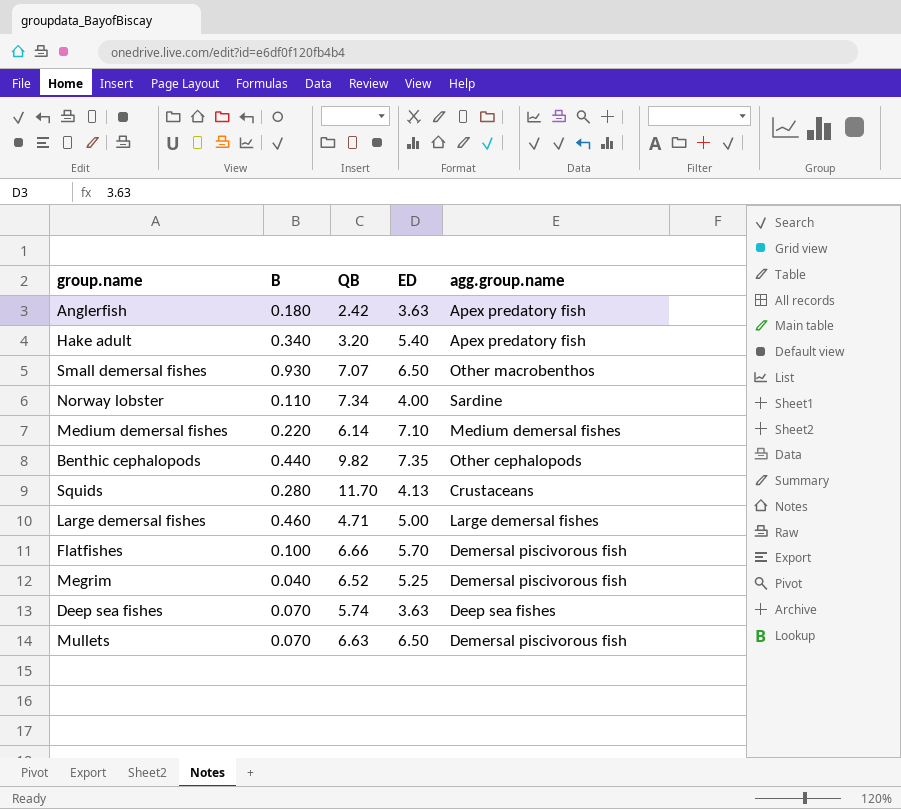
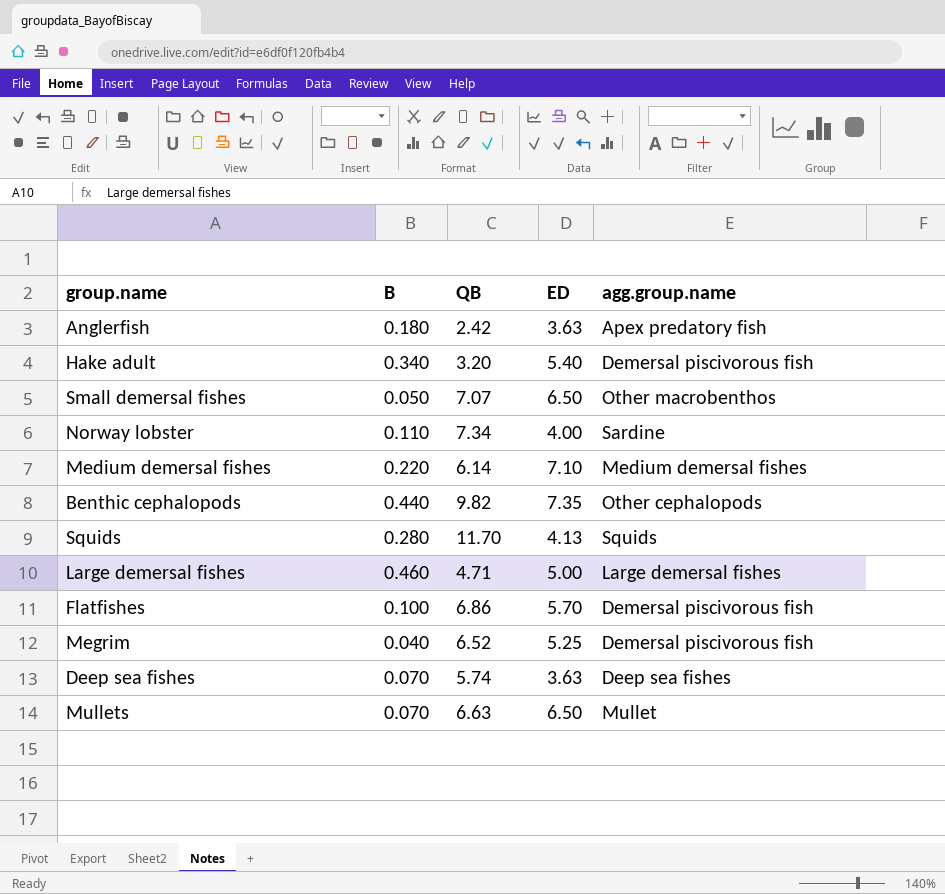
Hake adult | agg.group.name: Apex predatory fish -> Demersal piscivorous fish
Small demersal fishes | B: 0.930 -> 0.050
Squids | agg.group.name: Crustaceans -> Squids
Flatfishes | QB: 6.66 -> 6.86
Mullets | agg.group.name: Demersal piscivorous fish -> Mullet

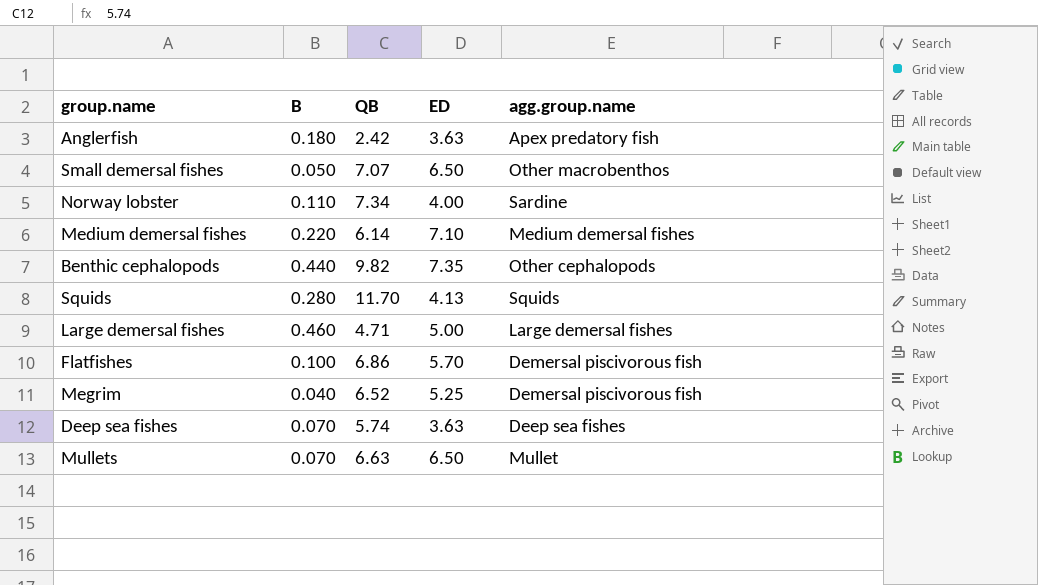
row Hake adult: 0.340 | 3.20 | 5.40 | Demersal piscivorous fish -> none

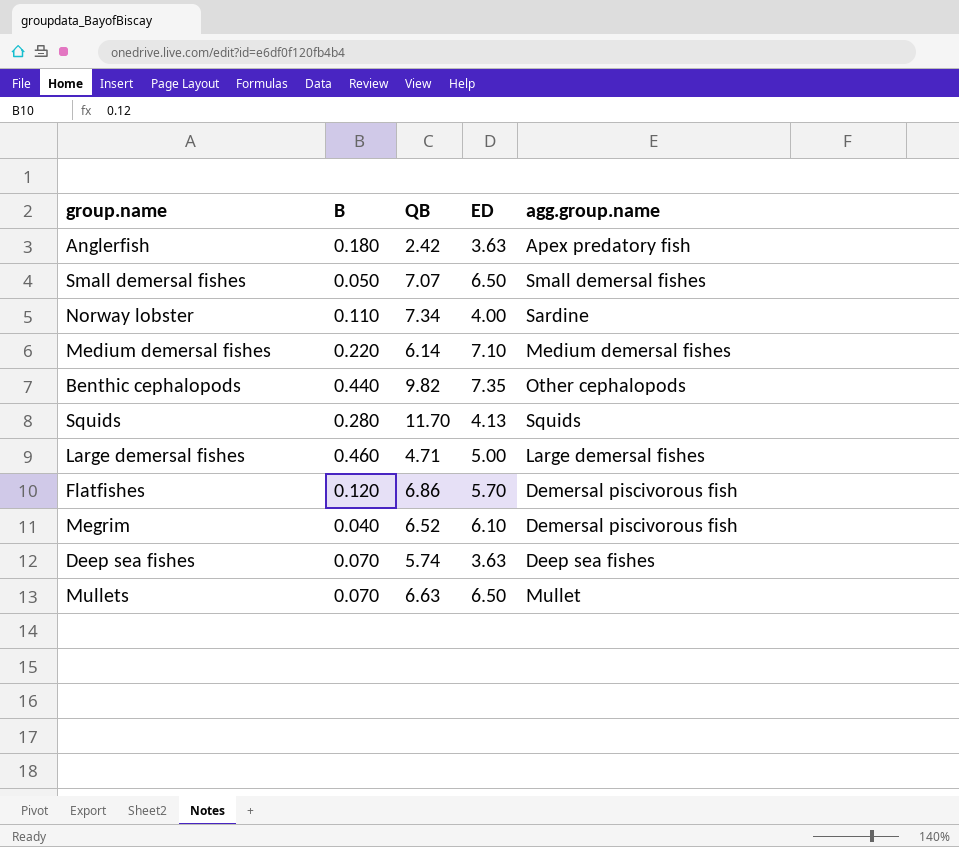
Small demersal fishes | agg.group.name: Other macrobenthos -> Small demersal fishes
Flatfishes | B: 0.100 -> 0.120
Megrim | ED: 5.25 -> 6.10

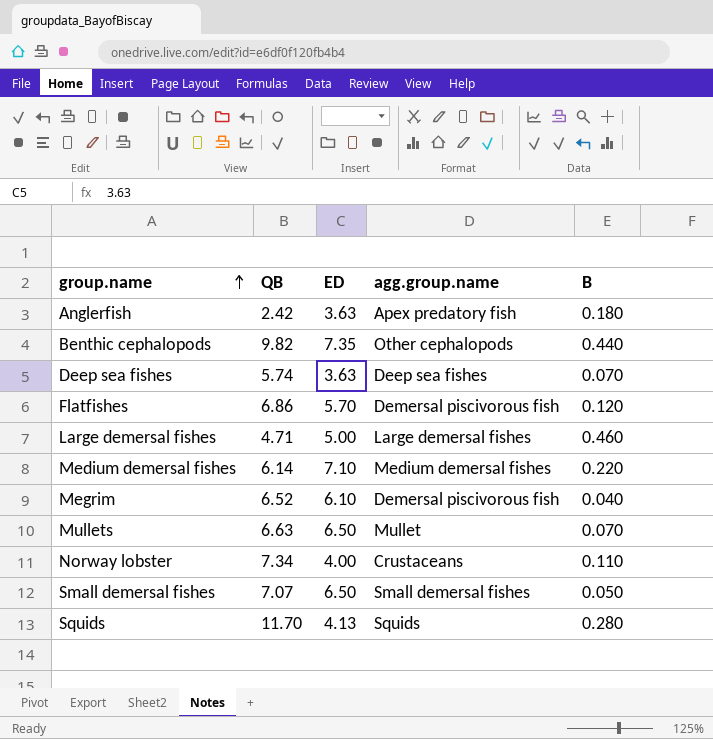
row order: none -> group.name ascending
column B | position: 2 -> 5
Norway lobster | agg.group.name: Sardine -> Crustaceans

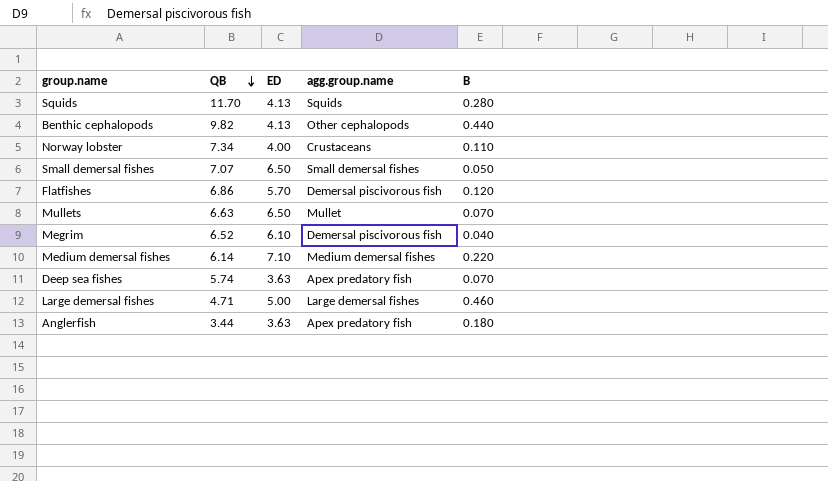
row order: group.name ascending -> QB descending
Benthic cephalopods | ED: 7.35 -> 4.13
Deep sea fishes | agg.group.name: Deep sea fishes -> Apex predatory fish
Anglerfish | QB: 2.42 -> 3.44

